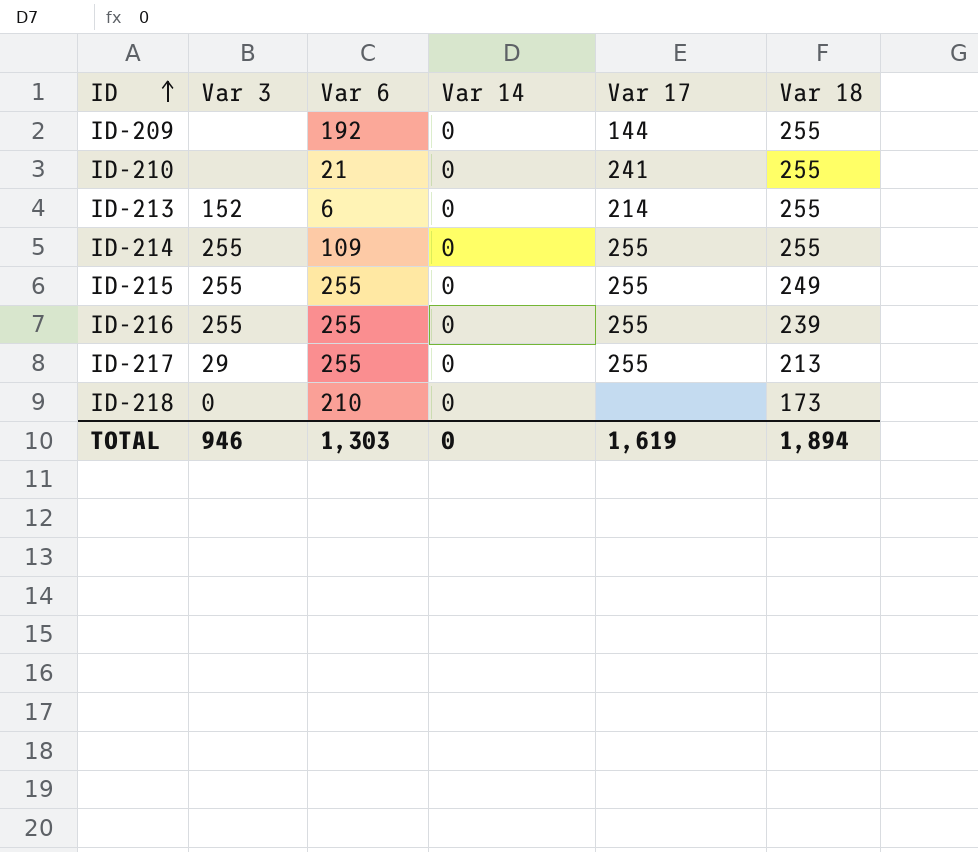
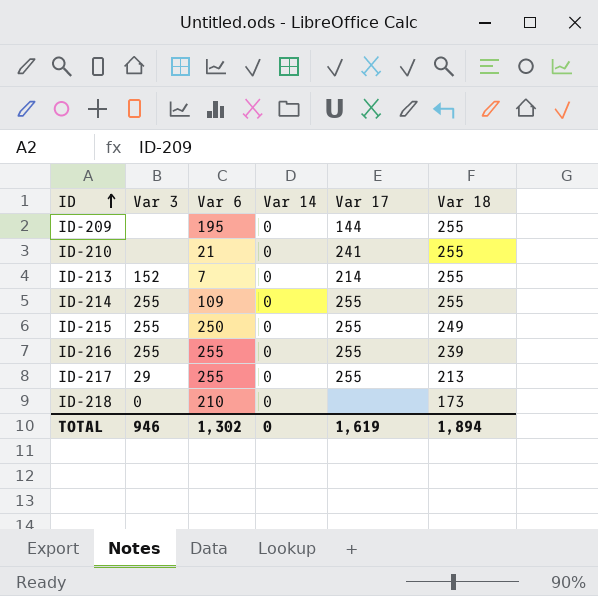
ID-209 | Var 6: 192 -> 195
ID-213 | Var 6: 6 -> 7
ID-215 | Var 6: 255 -> 250
TOTAL | Var 6: 1,303 -> 1,302

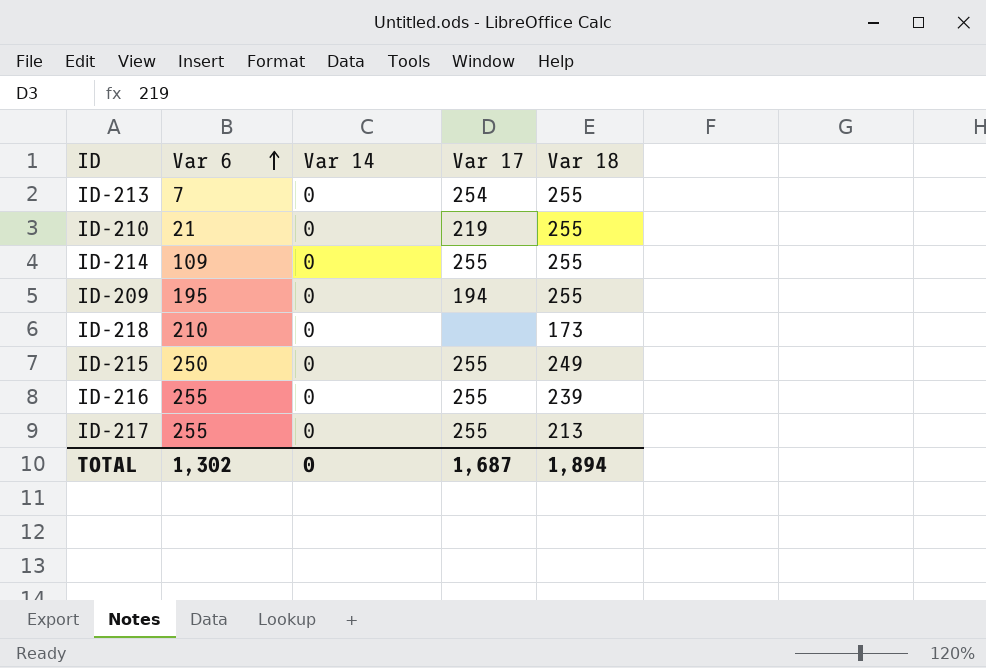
row order: ID ascending -> Var 6 ascending
column Var 3 | position: 2 -> none
ID-213 | Var 17: 214 -> 254
ID-210 | Var 17: 241 -> 219
ID-209 | Var 17: 144 -> 194
TOTAL | Var 17: 1,619 -> 1,687

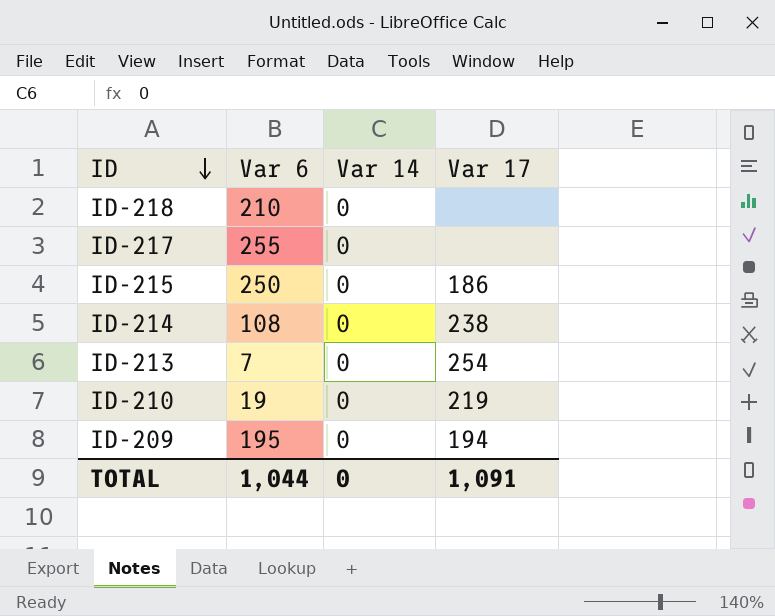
row order: Var 6 ascending -> ID descending
column Var 18 | position: 5 -> none
row ID-216: 255 | 0 | 255 | 239 -> none
ID-217 | Var 17: 255 -> none
ID-215 | Var 17: 255 -> 186
ID-214 | Var 6: 109 -> 108
ID-214 | Var 17: 255 -> 238
ID-210 | Var 6: 21 -> 19
TOTAL | Var 6: 1,302 -> 1,044
TOTAL | Var 17: 1,687 -> 1,091

